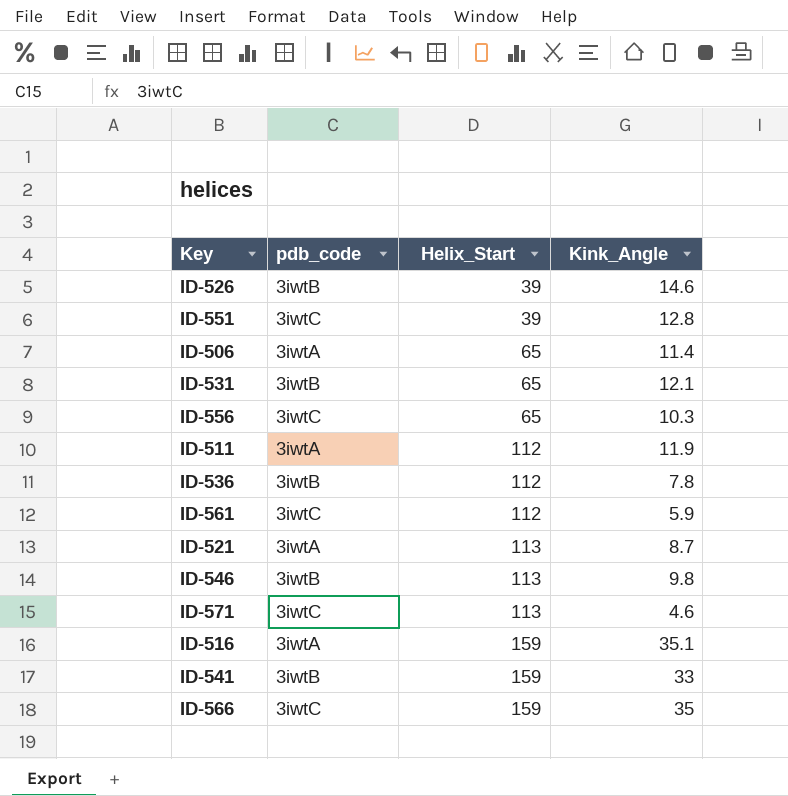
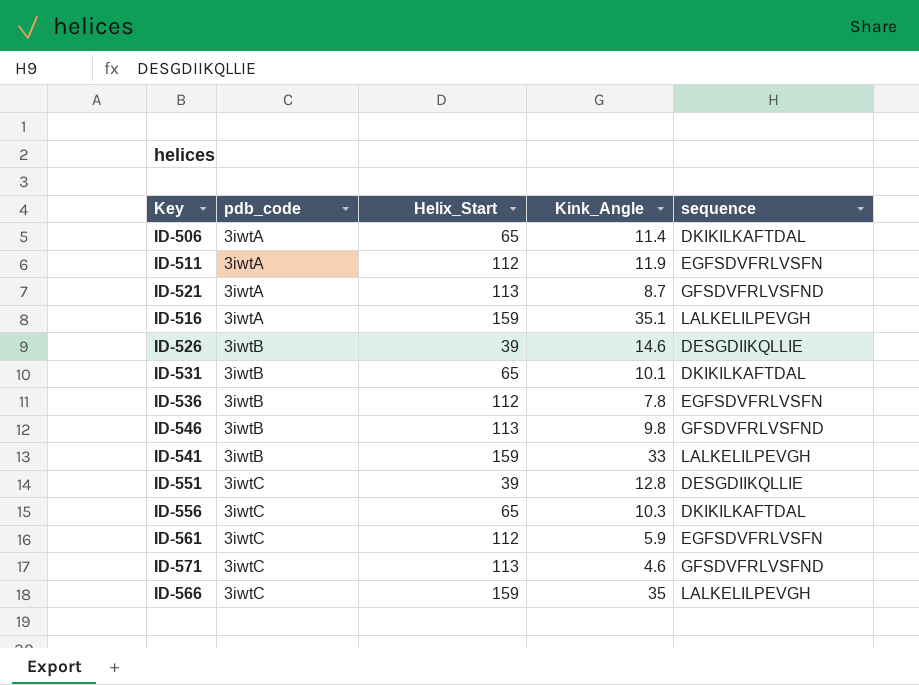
row order: Helix_Start ascending -> pdb_code ascending
column sequence | position: none -> 5
ID-531 | Kink_Angle: 12.1 -> 10.1

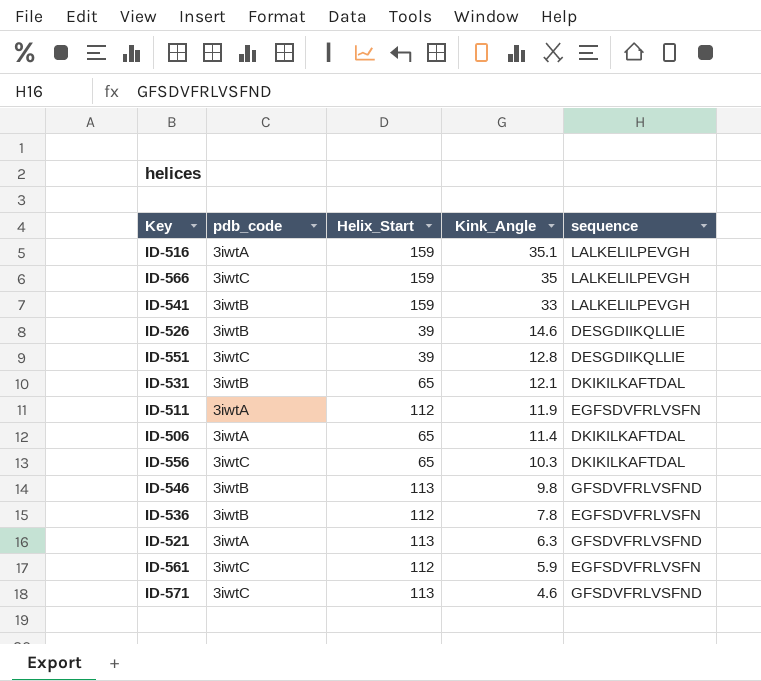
row order: pdb_code ascending -> Kink_Angle descending
ID-531 | Kink_Angle: 10.1 -> 12.1
ID-521 | Kink_Angle: 8.7 -> 6.3

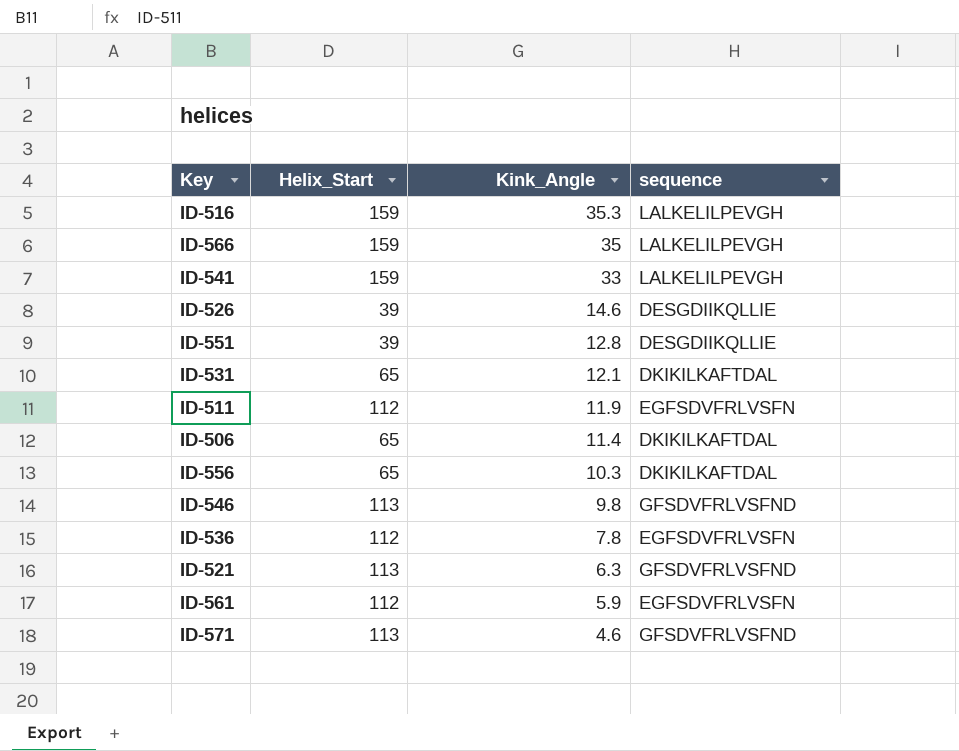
column pdb_code | position: 2 -> none
ID-516 | Kink_Angle: 35.1 -> 35.3

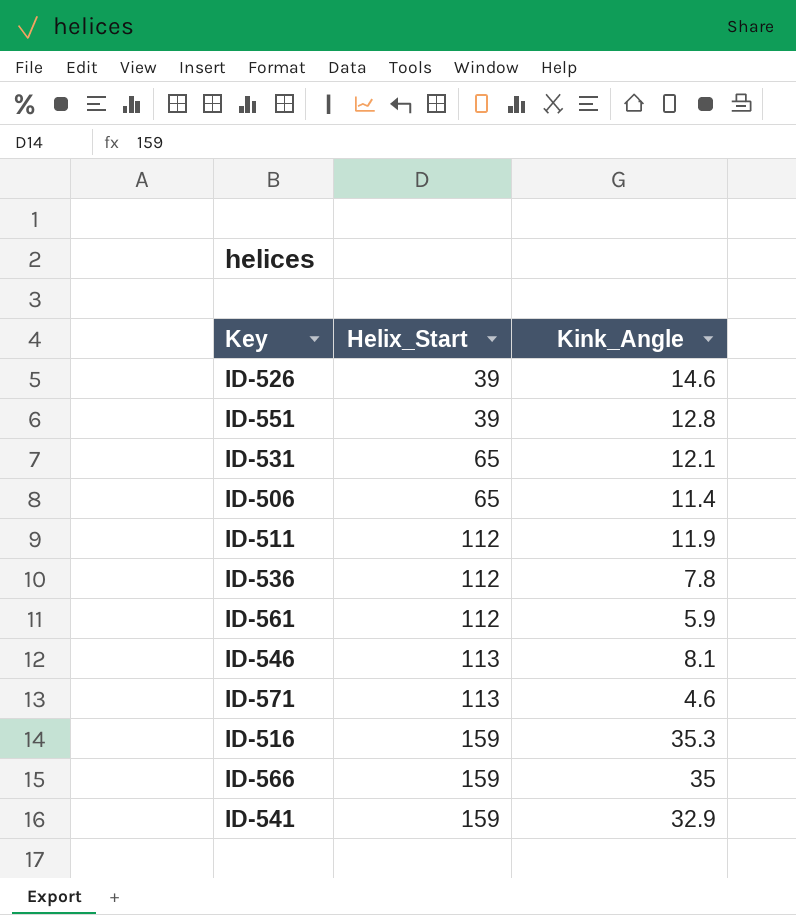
row order: Kink_Angle descending -> Helix_Start ascending
column sequence | position: 4 -> none
row ID-556: 65 | 10.3 | DKIKILKAFTDAL -> none
row ID-521: 113 | 6.3 | GFSDVFRLVSFND -> none
ID-546 | Kink_Angle: 9.8 -> 8.1
ID-541 | Kink_Angle: 33 -> 32.9

